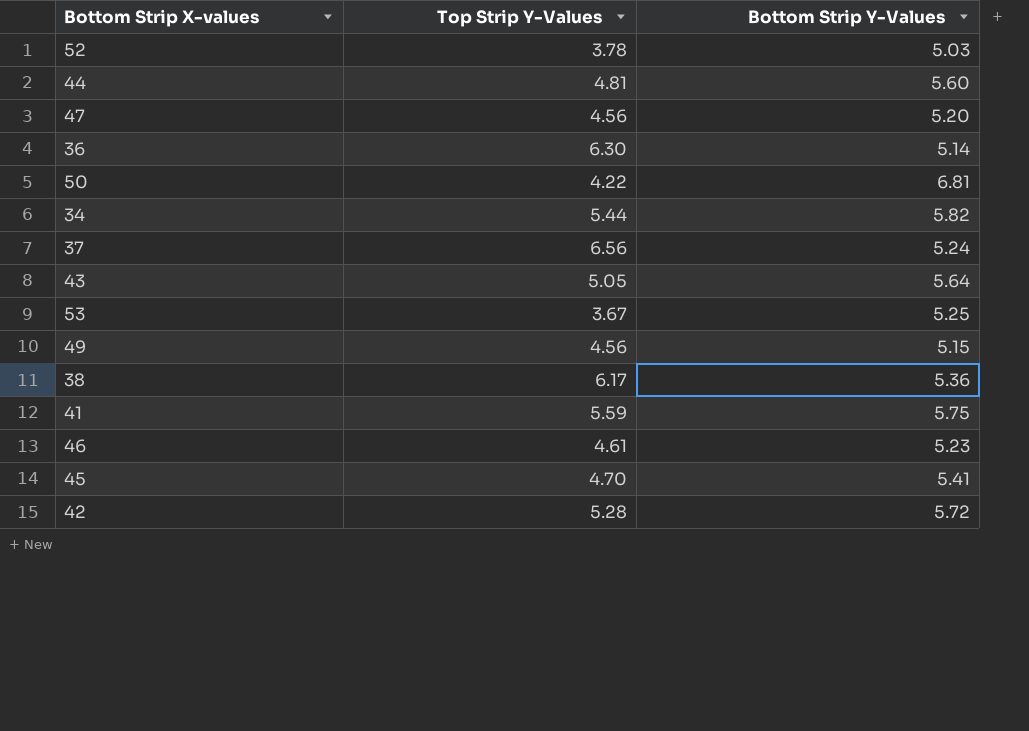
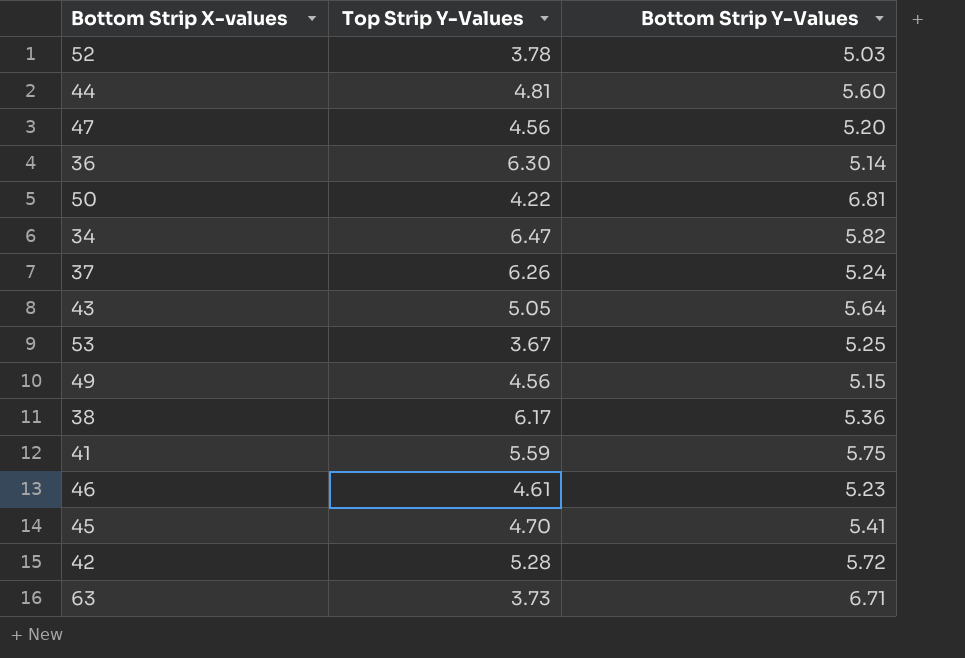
34 | Top Strip Y-Values: 5.44 -> 6.47
37 | Top Strip Y-Values: 6.56 -> 6.26
row 63: none -> 3.73 | 6.71

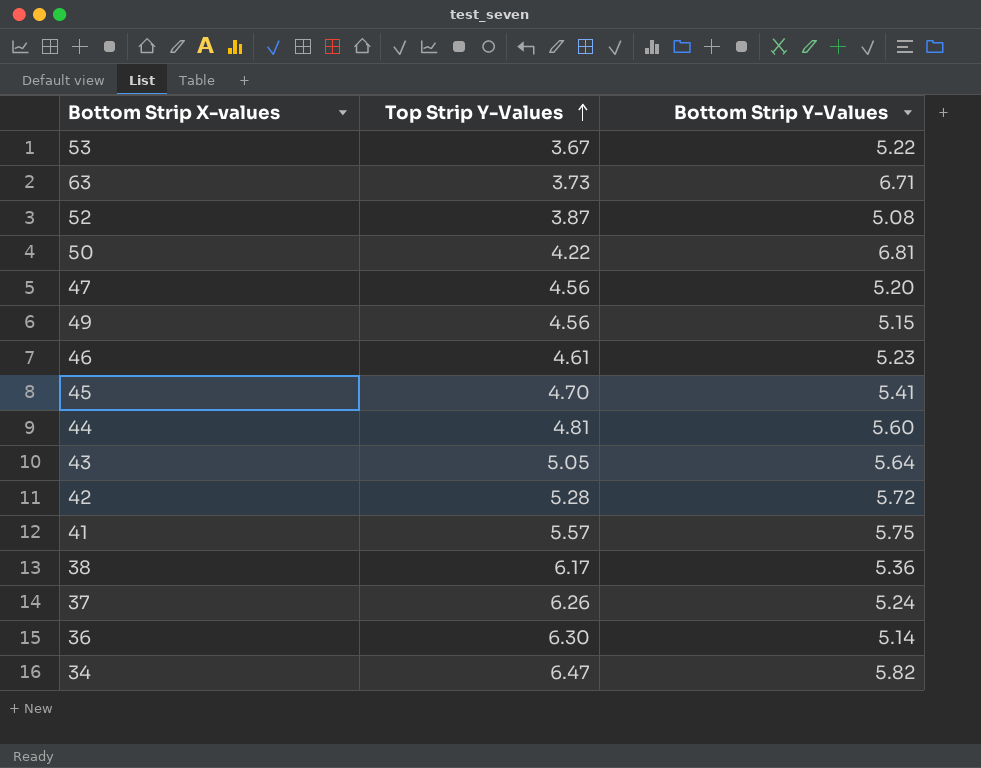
row order: none -> Top Strip Y-Values ascending
53 | Bottom Strip Y-Values: 5.25 -> 5.22
52 | Top Strip Y-Values: 3.78 -> 3.87
52 | Bottom Strip Y-Values: 5.03 -> 5.08
41 | Top Strip Y-Values: 5.59 -> 5.57

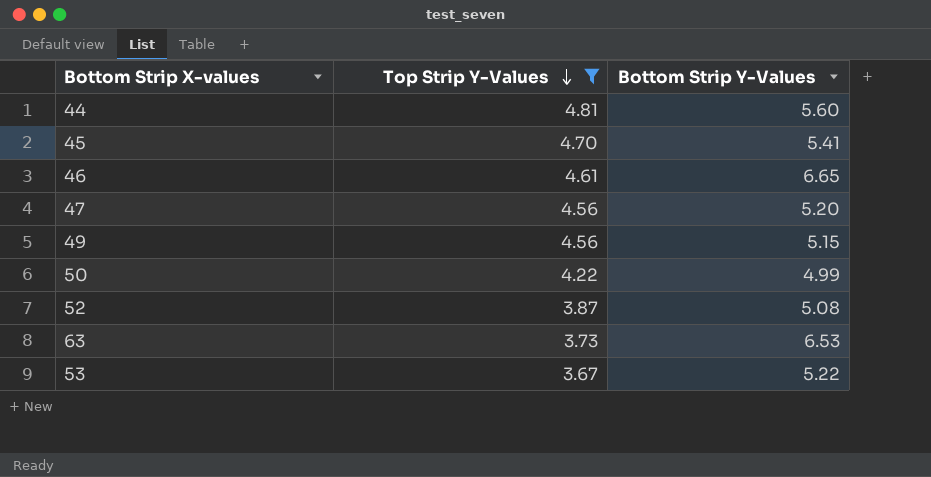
filter: none -> Top Strip Y-Values <= 4.81
row order: Top Strip Y-Values ascending -> Top Strip Y-Values descending
46 | Bottom Strip Y-Values: 5.23 -> 6.65
50 | Bottom Strip Y-Values: 6.81 -> 4.99
63 | Bottom Strip Y-Values: 6.71 -> 6.53

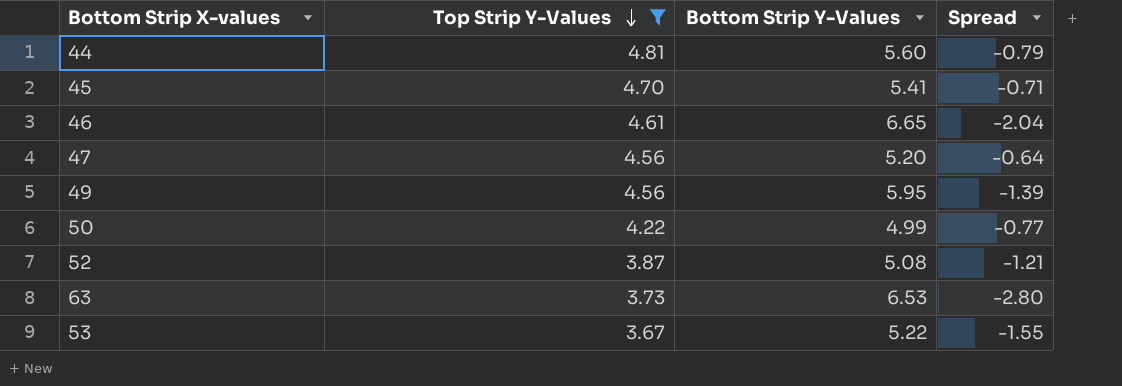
column Spread | formula: none -> [Top Strip Y-Values] - [Bottom Strip Y-Values]
49 | Bottom Strip Y-Values: 5.15 -> 5.95

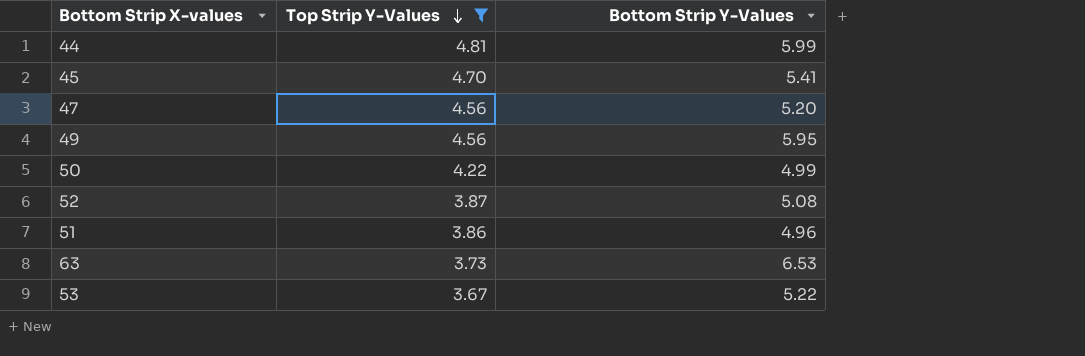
column Spread | formula: [Top Strip Y-Values] - [Bottom Strip Y-Values] -> none
row 46: 4.61 | 6.65 | -2.04 -> none
44 | Bottom Strip Y-Values: 5.60 -> 5.99
row 51: none -> 3.86 | 4.96

